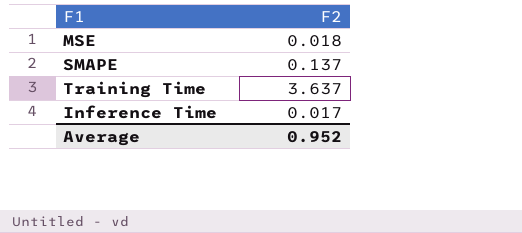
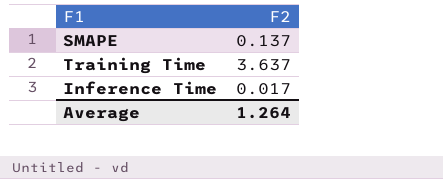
row MSE: 0.018 -> none
Average | F2: 0.952 -> 1.264

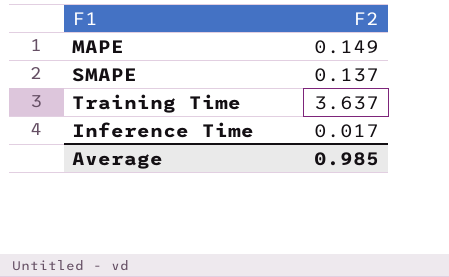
row MAPE: none -> 0.149
Average | F2: 1.264 -> 0.985

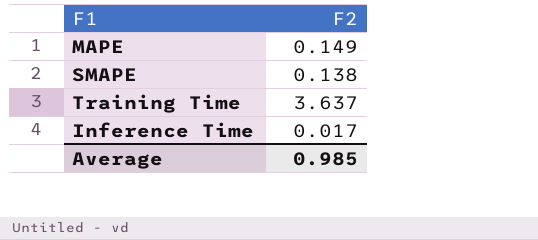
SMAPE | F2: 0.137 -> 0.138

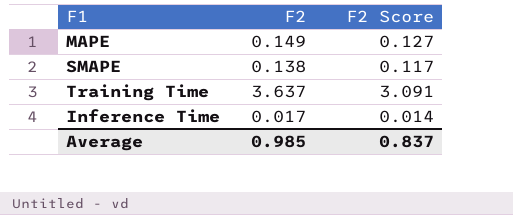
column F2 Score | formula: none -> [F2] * 0.85

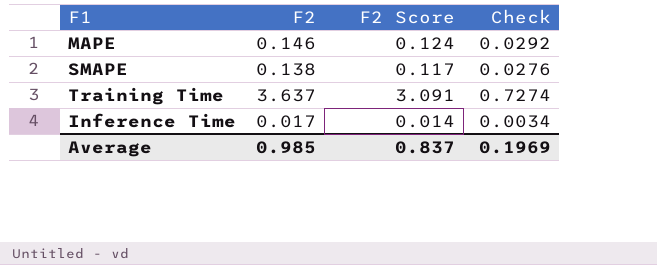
column Check | formula: none -> [F2] * 0.2
MAPE | F2: 0.149 -> 0.146
MAPE | F2 Score: 0.127 -> 0.124

